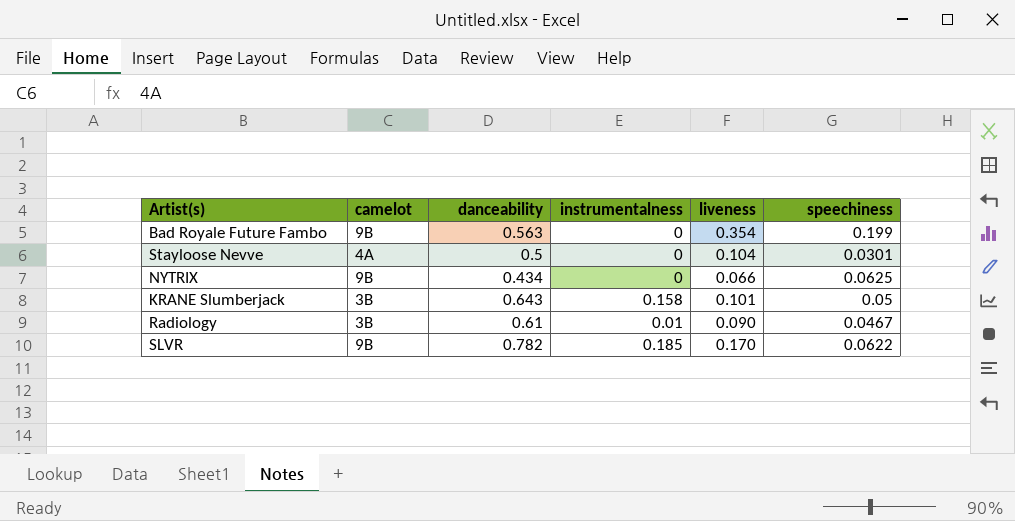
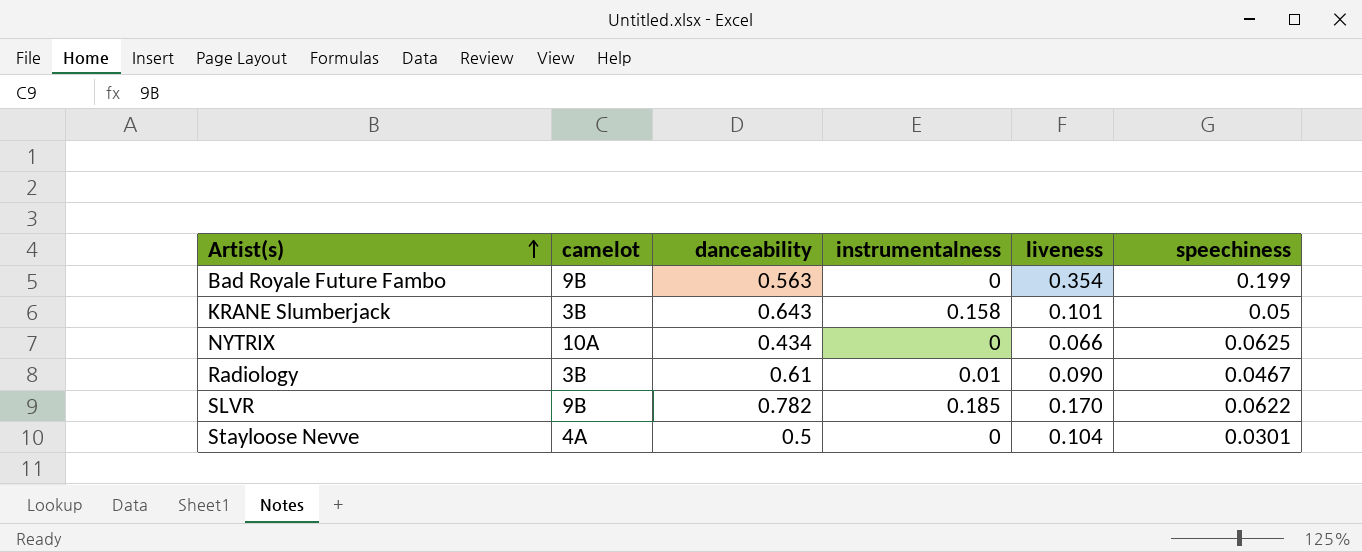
row order: none -> Artist(s) ascending
NYTRIX | camelot: 9B -> 10A

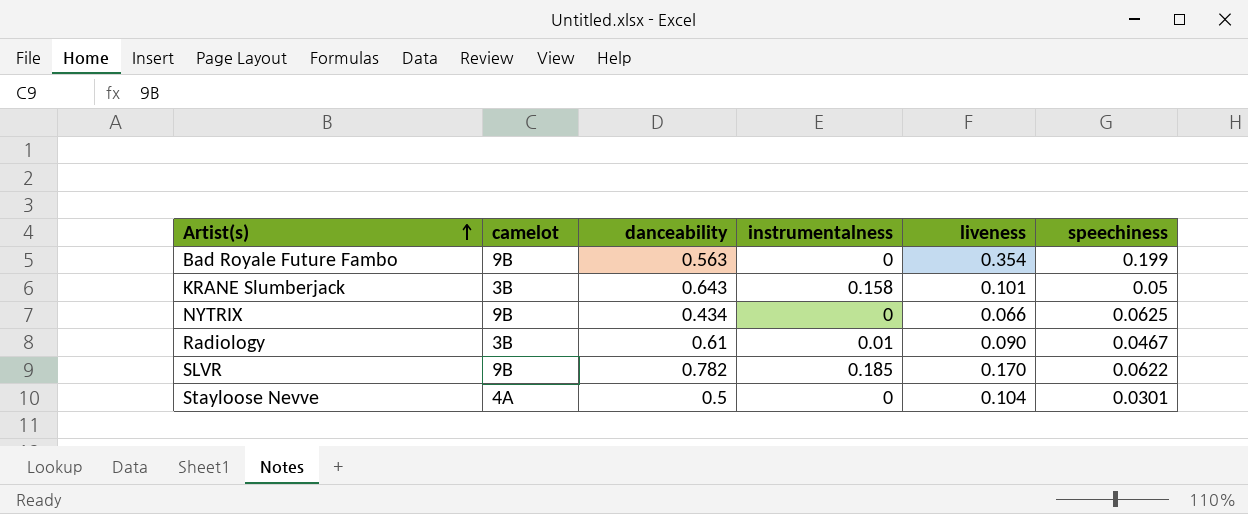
NYTRIX | camelot: 10A -> 9B

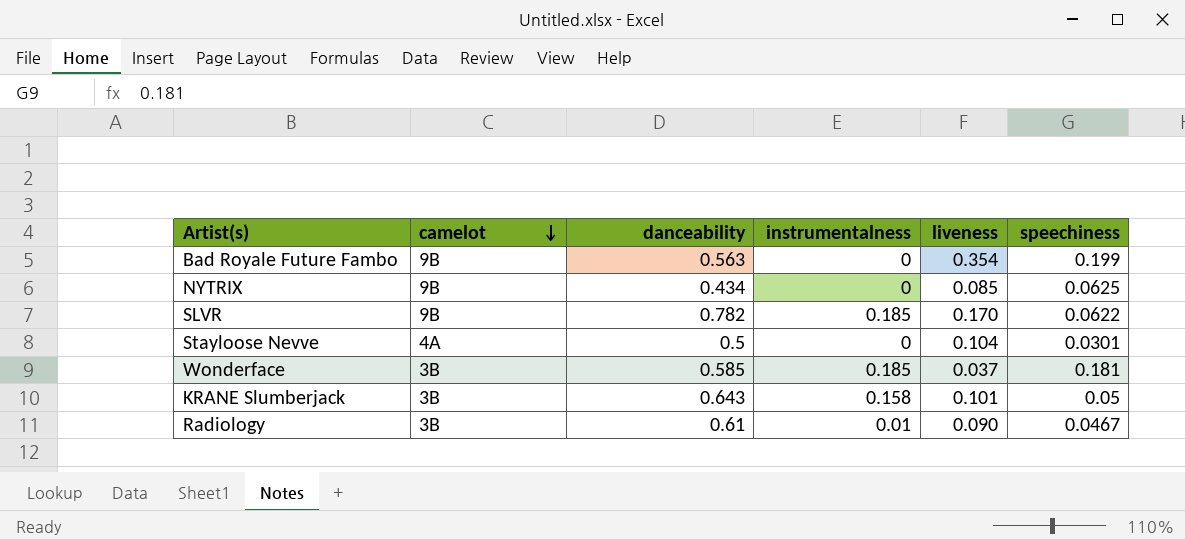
row order: Artist(s) ascending -> camelot descending
NYTRIX | liveness: 0.066 -> 0.085
row Wonderface: none -> 3B | 0.585 | 0.185 | 0.037 | 0.181

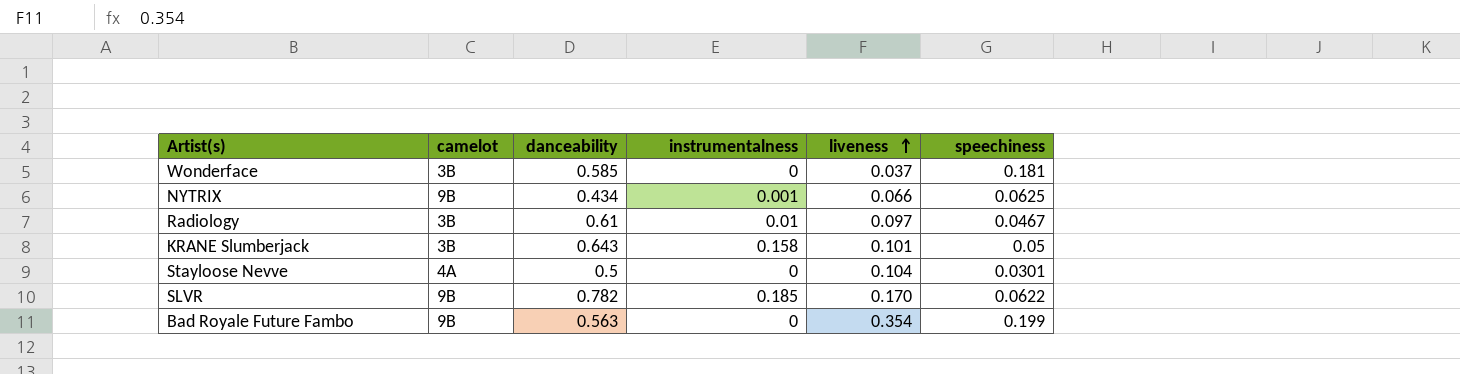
row order: camelot descending -> liveness ascending
Wonderface | instrumentalness: 0.185 -> 0
NYTRIX | instrumentalness: 0 -> 0.001
NYTRIX | liveness: 0.085 -> 0.066
Radiology | liveness: 0.090 -> 0.097

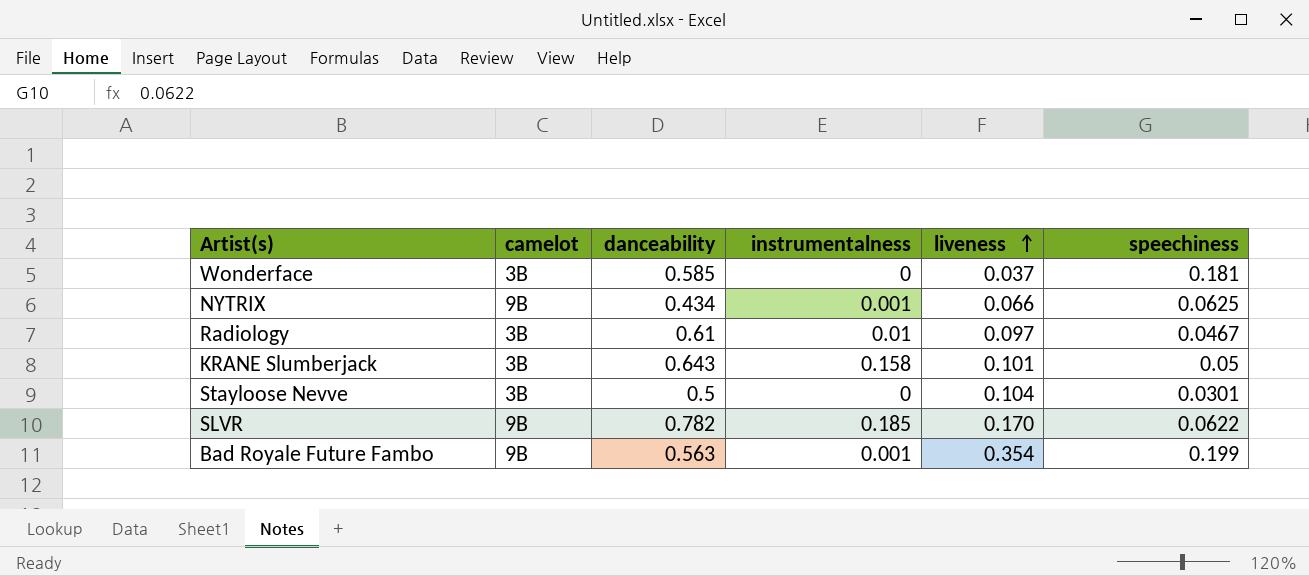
Stayloose Nevve | camelot: 4A -> 3B
Bad Royale Future Fambo | instrumentalness: 0 -> 0.001

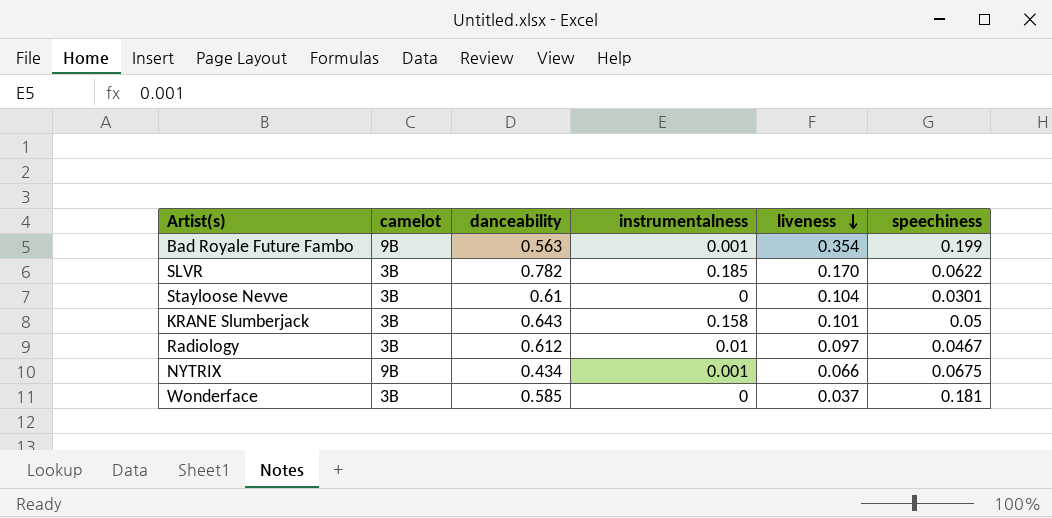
row order: liveness ascending -> liveness descending
SLVR | camelot: 9B -> 3B
Stayloose Nevve | danceability: 0.5 -> 0.61
Radiology | danceability: 0.61 -> 0.612
NYTRIX | speechiness: 0.0625 -> 0.0675

